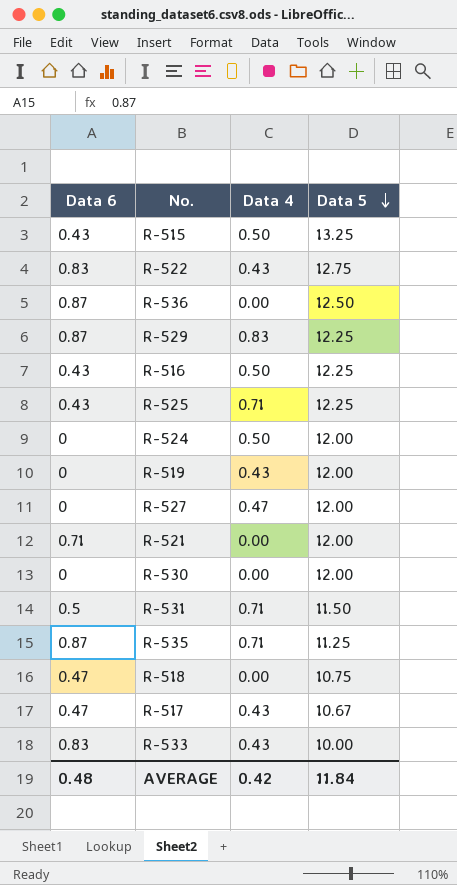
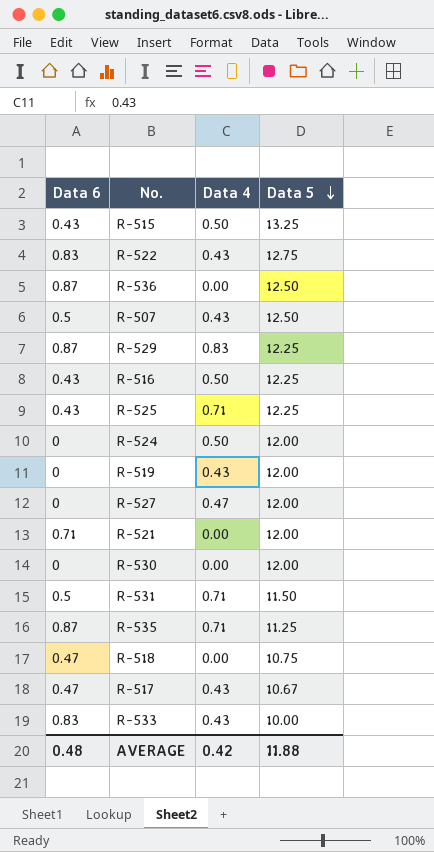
row R-507: none -> 0.5 | 0.43 | 12.50
AVERAGE | Data 5: 11.84 -> 11.88

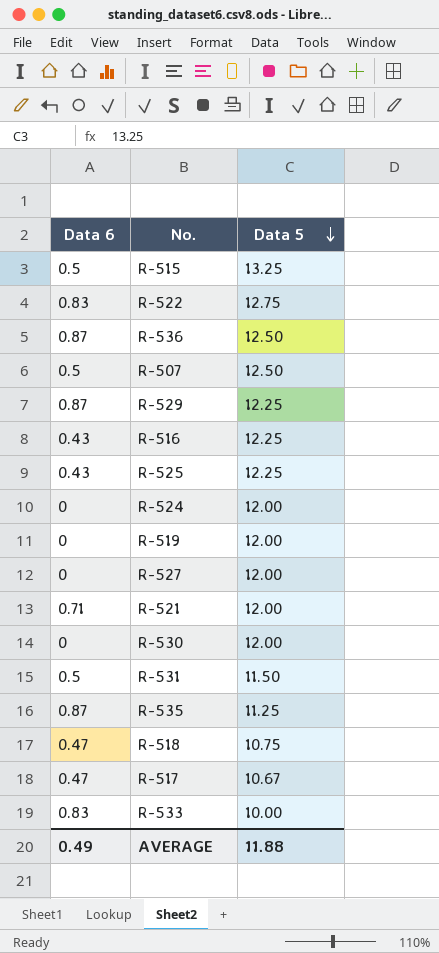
column Data 4 | position: 3 -> none
R-515 | Data 6: 0.43 -> 0.5
AVERAGE | Data 6: 0.48 -> 0.49

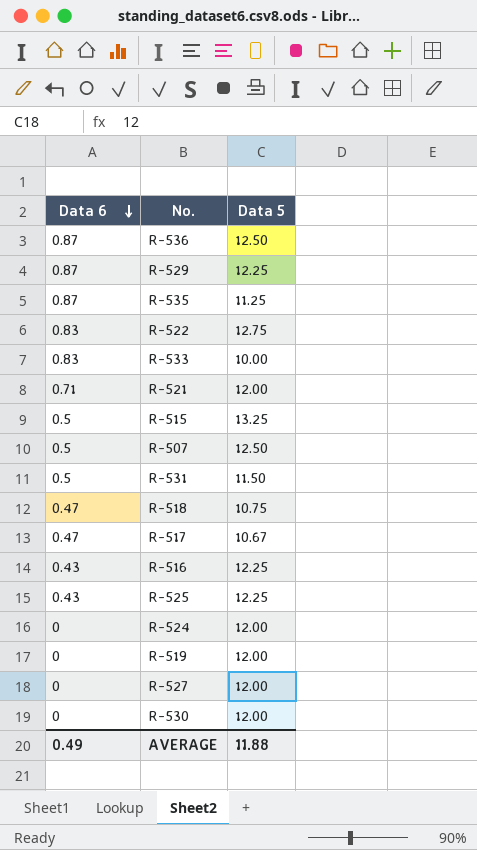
row order: Data 5 descending -> Data 6 descending

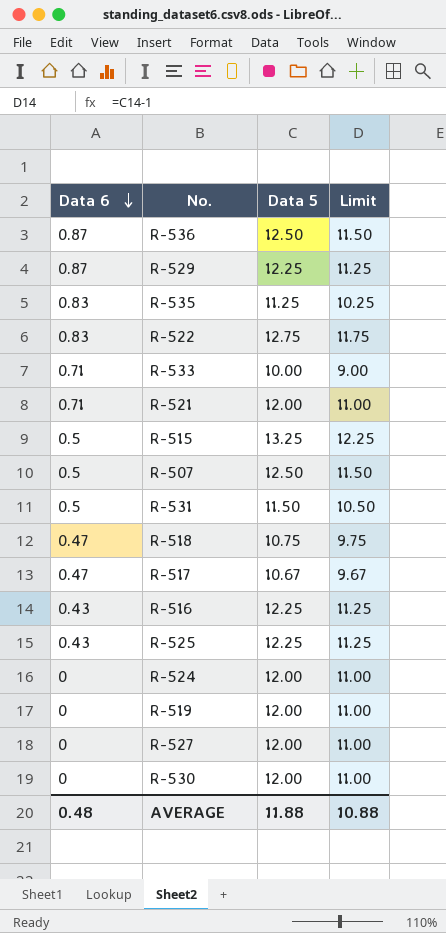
column Limit | formula: none -> [Data 5] - 1
R-535 | Data 6: 0.87 -> 0.83
R-533 | Data 6: 0.83 -> 0.71
AVERAGE | Data 6: 0.49 -> 0.48

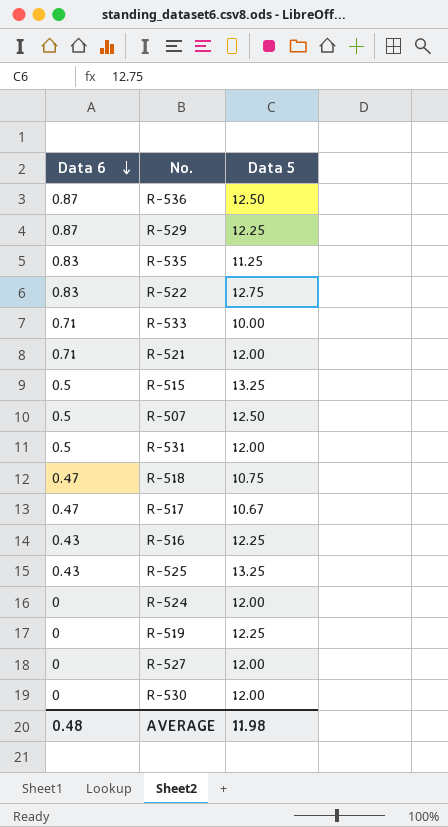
column Limit | formula: [Data 5] - 1 -> none
R-531 | Data 5: 11.50 -> 12.00
R-525 | Data 5: 12.25 -> 13.25
R-519 | Data 5: 12.00 -> 12.25
AVERAGE | Data 5: 11.88 -> 11.98

